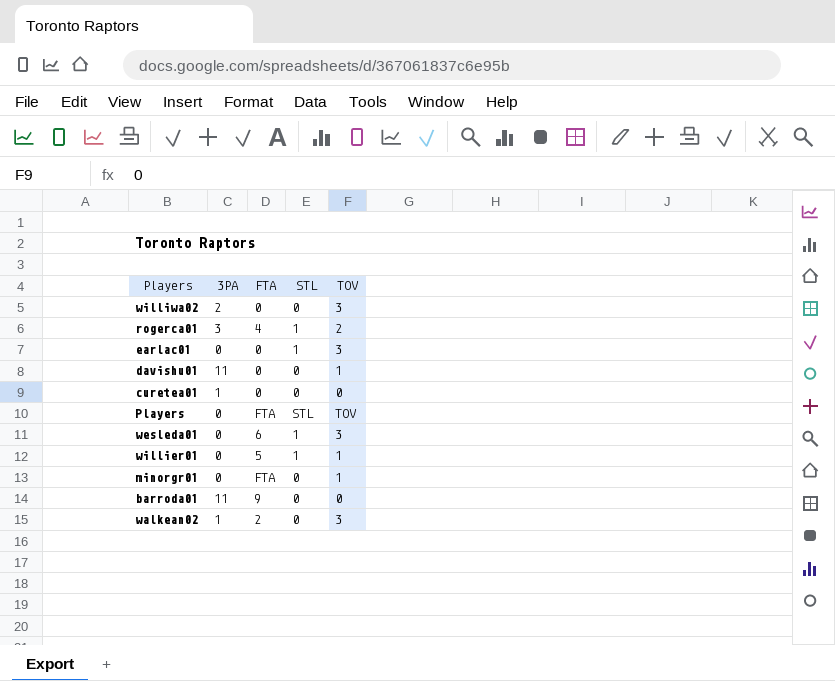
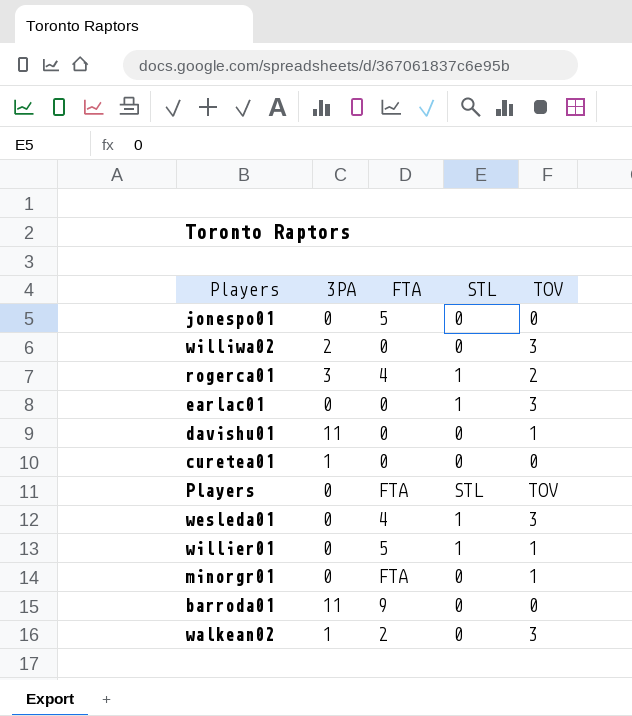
row jonespo01: none -> 0 | 5 | 0 | 0
wesleda01 | FTA: 6 -> 4

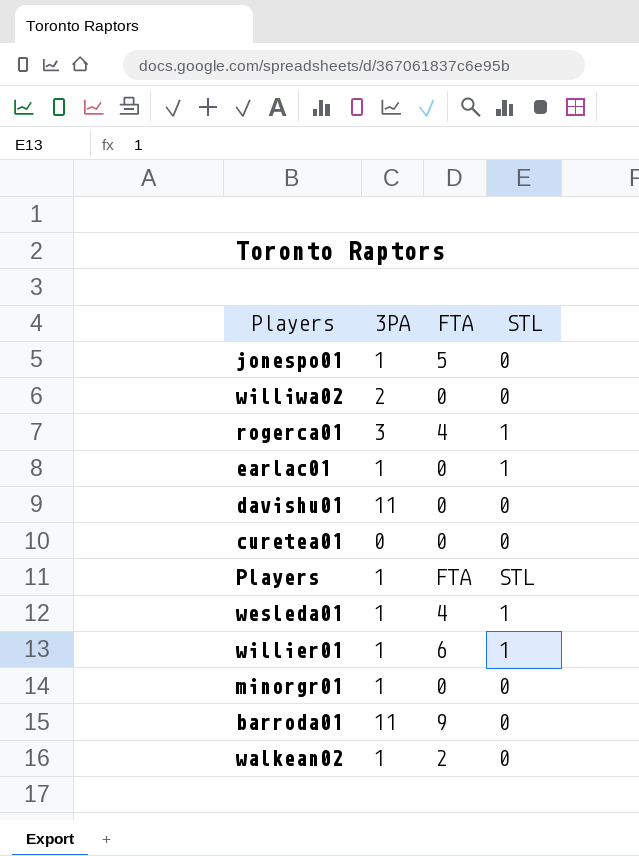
column TOV | position: 5 -> none
jonespo01 | 3PA: 0 -> 1
earlac01 | 3PA: 0 -> 1
curetea01 | 3PA: 1 -> 0
Players | 3PA: 0 -> 1
wesleda01 | 3PA: 0 -> 1
willier01 | 3PA: 0 -> 1
willier01 | FTA: 5 -> 6
minorgr01 | 3PA: 0 -> 1
minorgr01 | FTA: FTA -> 0

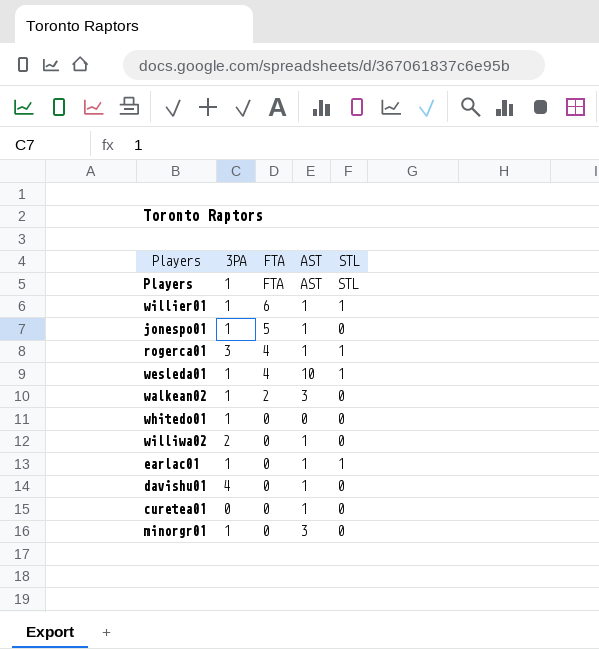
row order: none -> FTA descending
column AST | position: none -> 4
row barroda01: 11 | 9 | 0 -> none
row whitedo01: none -> 1 | 0 | 0 | 0
davishu01 | 3PA: 11 -> 4

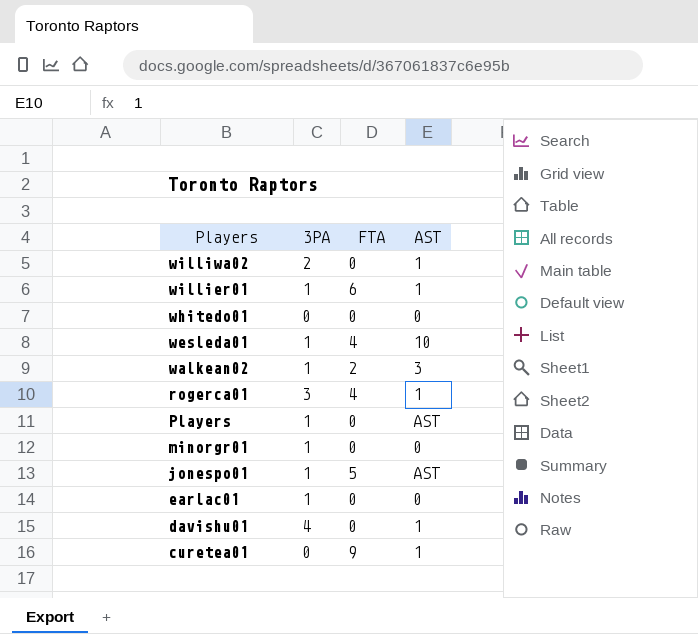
row order: FTA descending -> Players descending
column STL | position: 5 -> none
whitedo01 | 3PA: 1 -> 0
Players | FTA: FTA -> 0
minorgr01 | AST: 3 -> 0
jonespo01 | AST: 1 -> AST
earlac01 | AST: 1 -> 0
curetea01 | FTA: 0 -> 9

